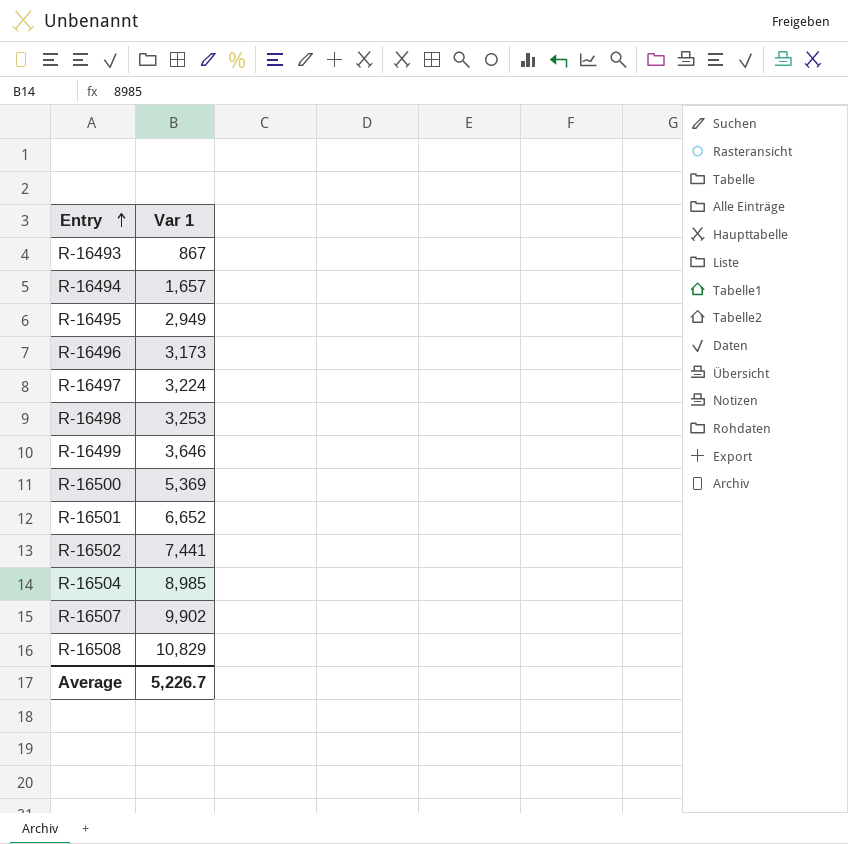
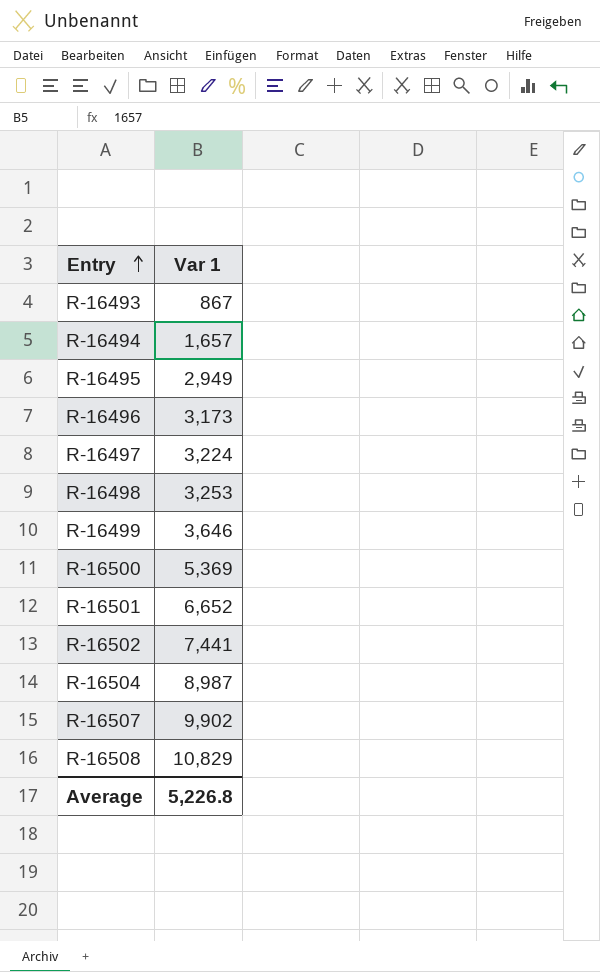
R-16504 | Var 1: 8,985 -> 8,987
Average | Var 1: 5,226.7 -> 5,226.8

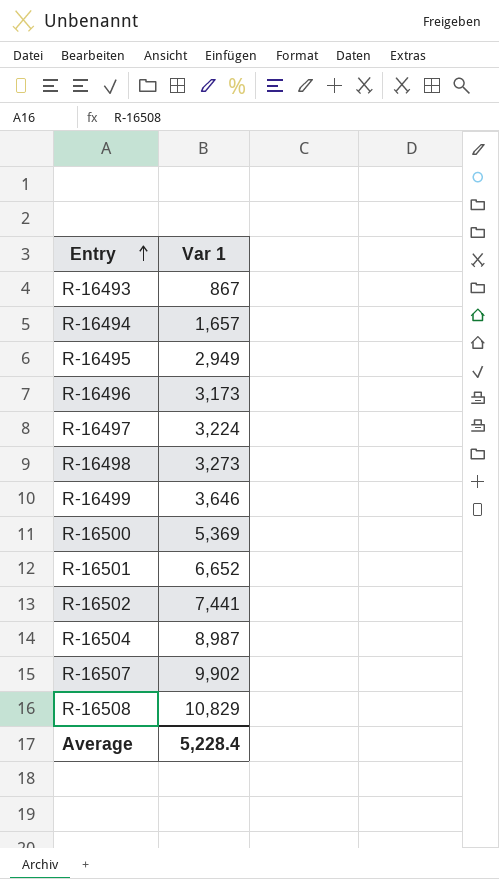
R-16498 | Var 1: 3,253 -> 3,273
Average | Var 1: 5,226.8 -> 5,228.4

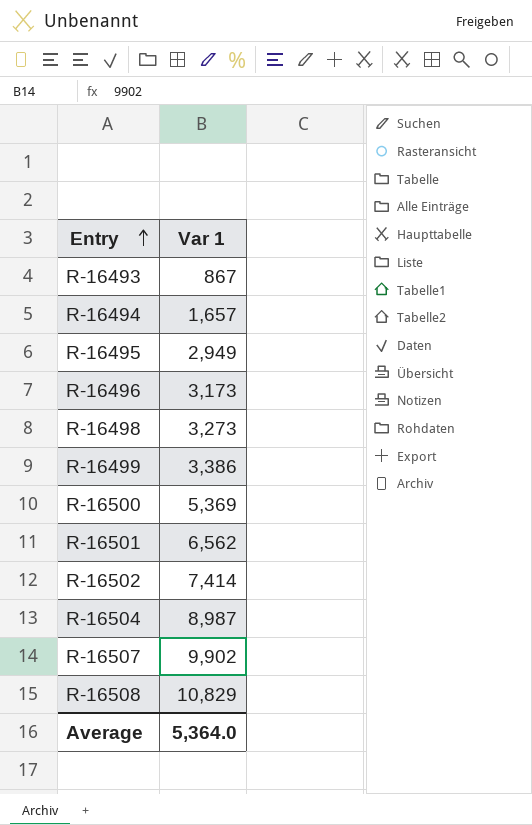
row R-16497: 3,224 -> none
R-16499 | Var 1: 3,646 -> 3,386
R-16501 | Var 1: 6,652 -> 6,562
R-16502 | Var 1: 7,441 -> 7,414
Average | Var 1: 5,228.4 -> 5,364.0

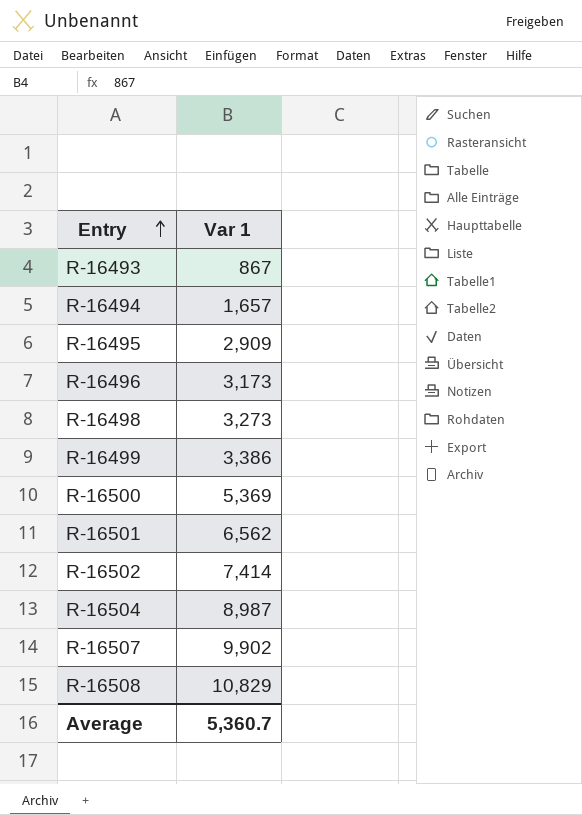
R-16495 | Var 1: 2,949 -> 2,909
Average | Var 1: 5,364.0 -> 5,360.7

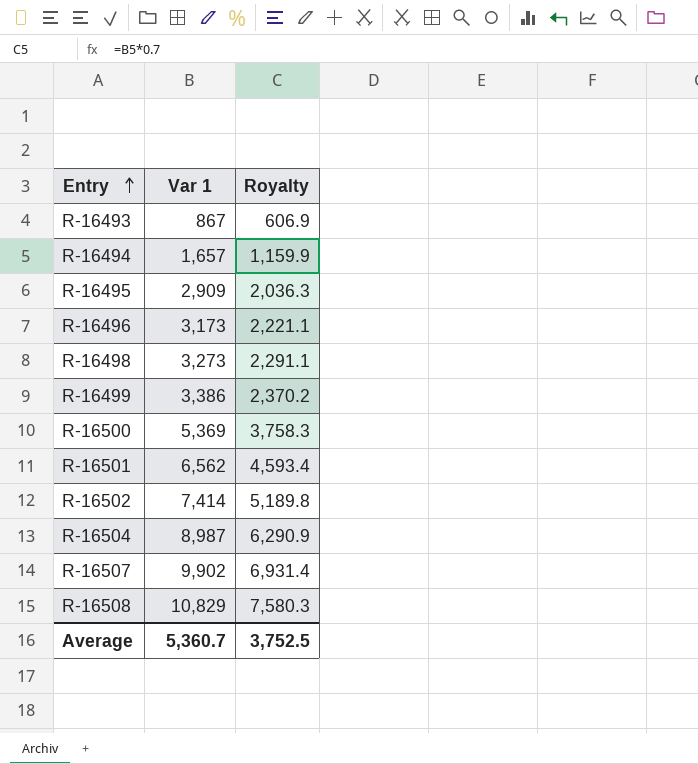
column Royalty | formula: none -> [Var 1] * 0.7

